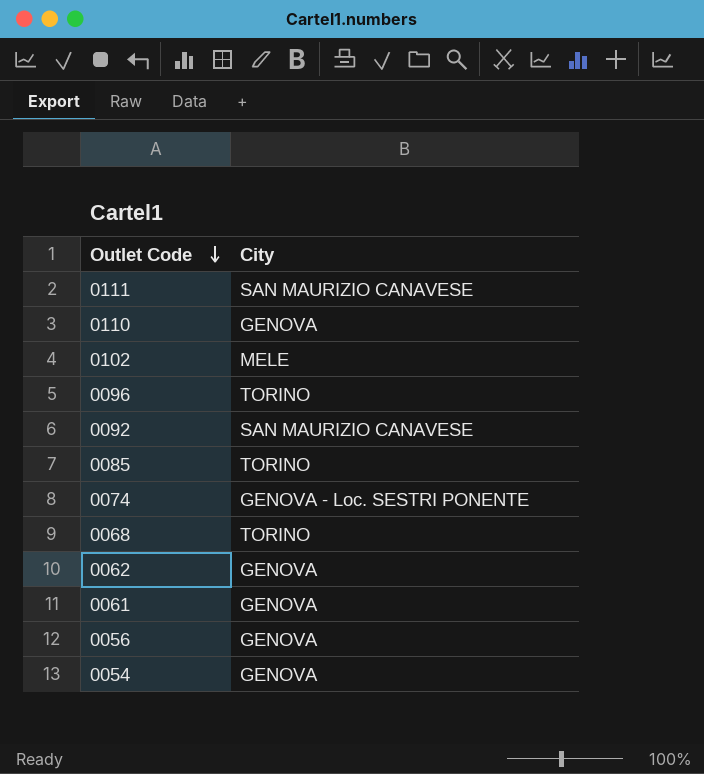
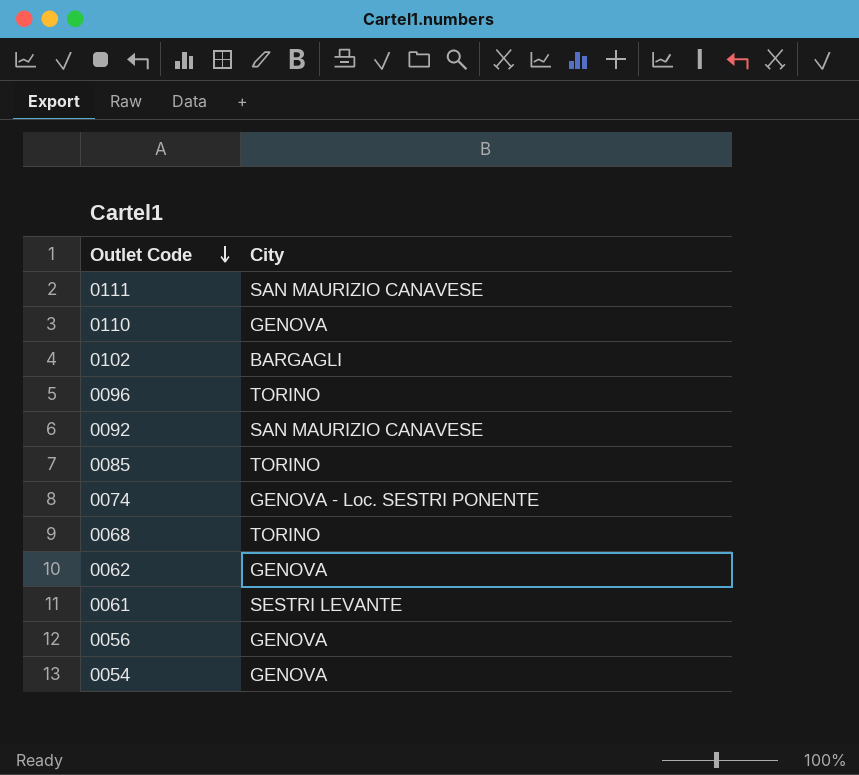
0102 | City: MELE -> BARGAGLI
0061 | City: GENOVA -> SESTRI LEVANTE

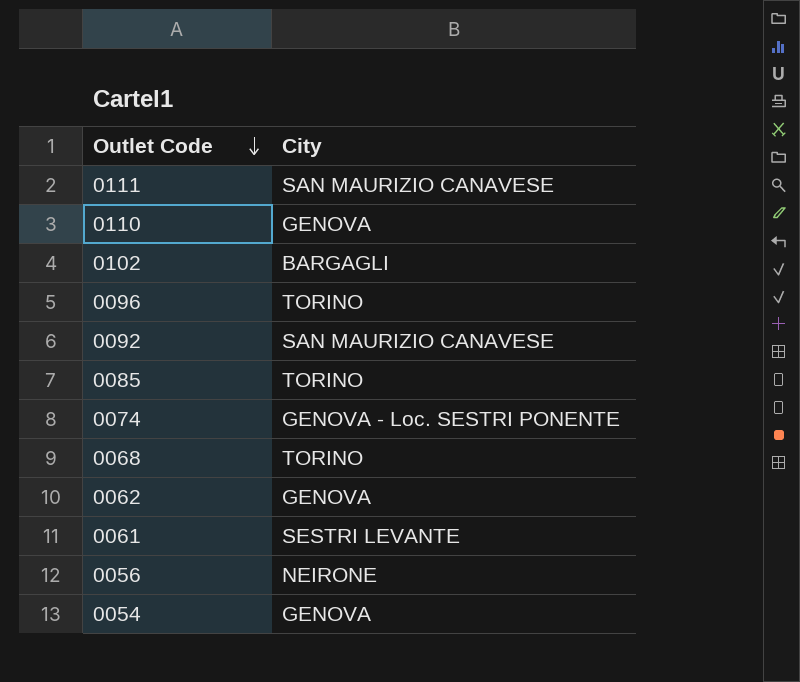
0056 | City: GENOVA -> NEIRONE

